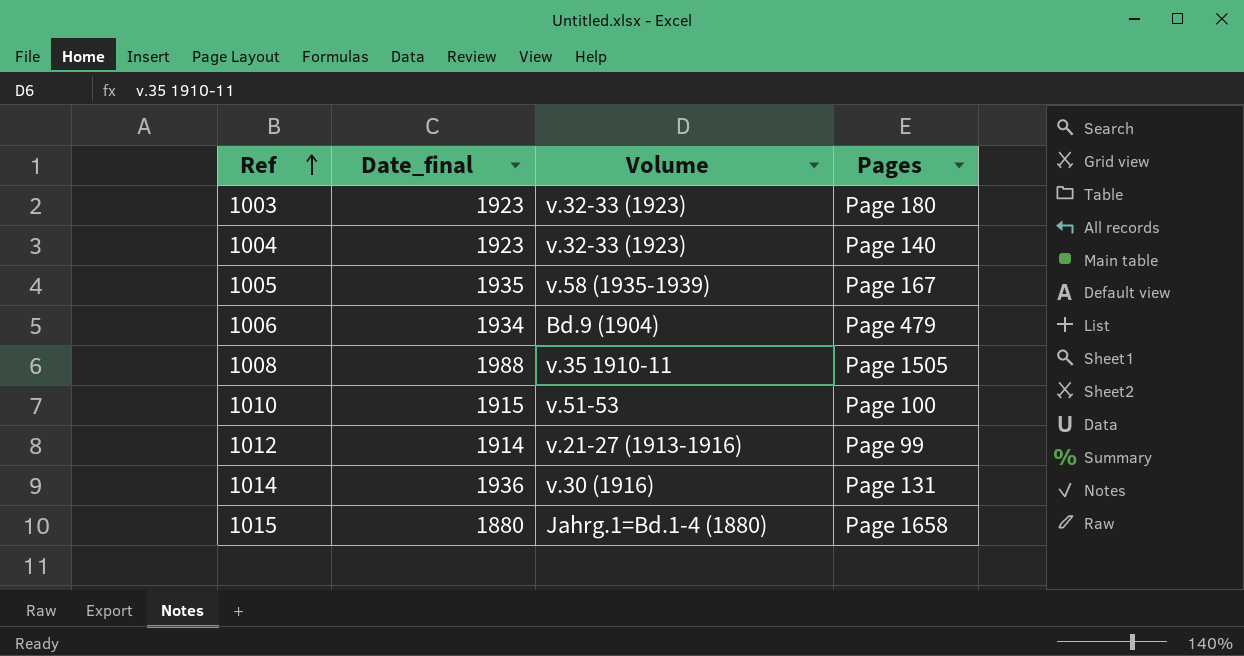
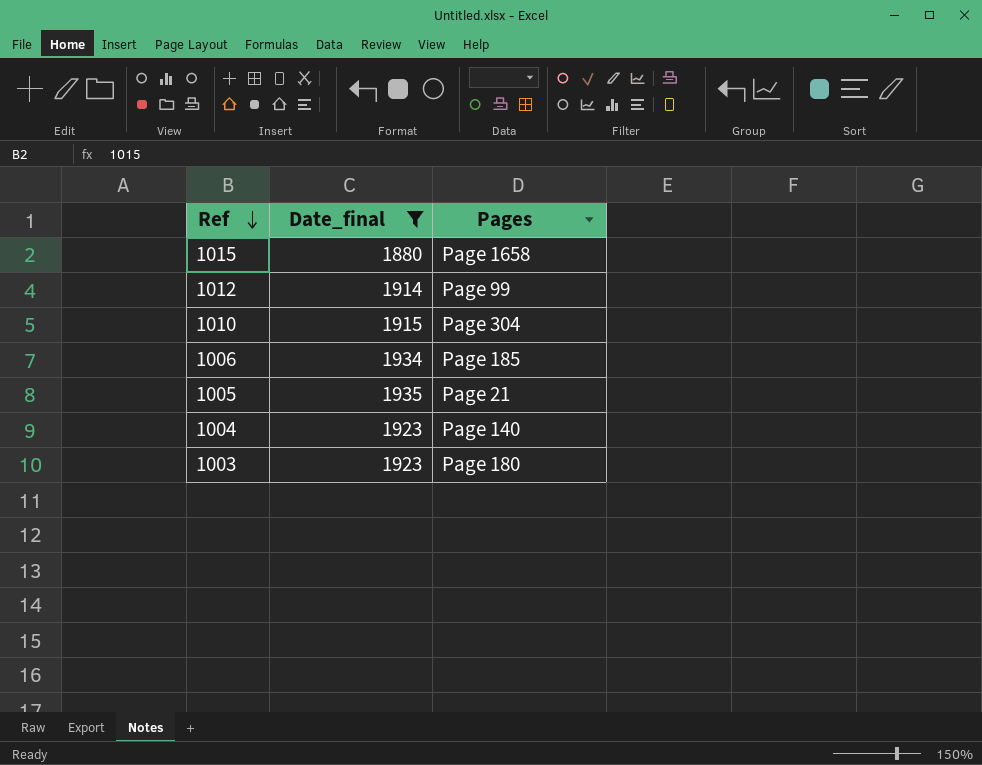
filter: none -> Date_final <= 1935
row order: Ref ascending -> Ref descending
column Volume | position: 3 -> none
1010 | Pages: Page 100 -> Page 304
1006 | Pages: Page 479 -> Page 185
1005 | Pages: Page 167 -> Page 21

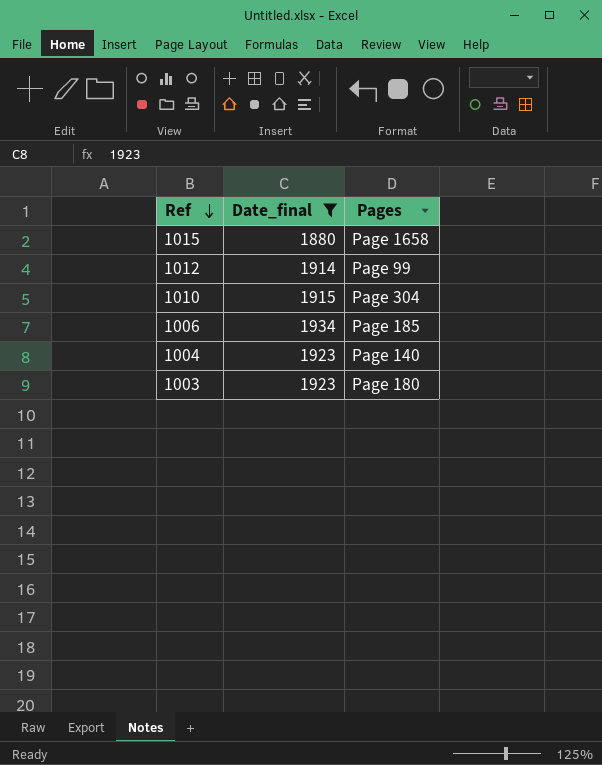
row 1005: 1935 | Page 21 -> none

